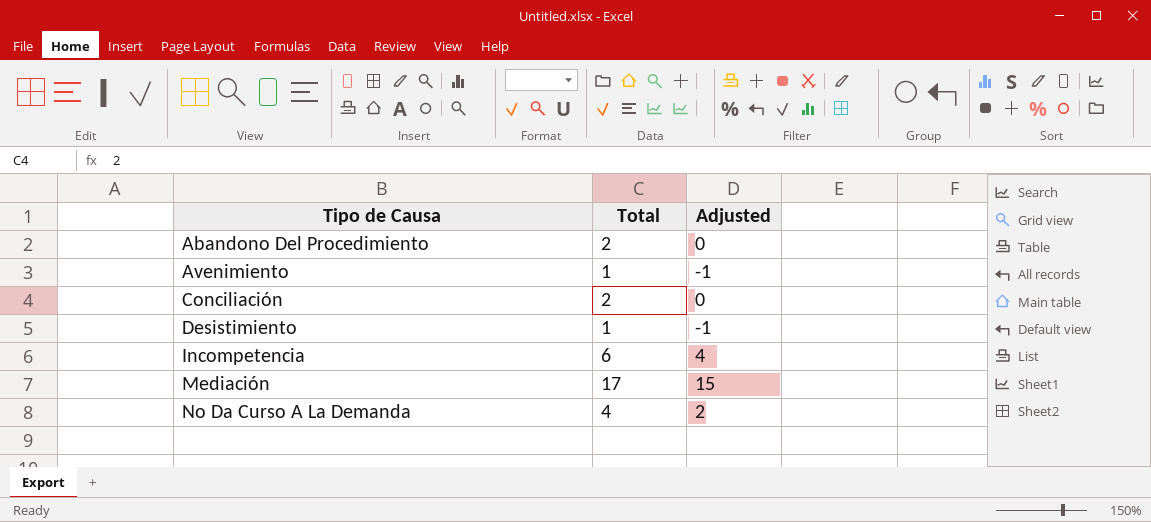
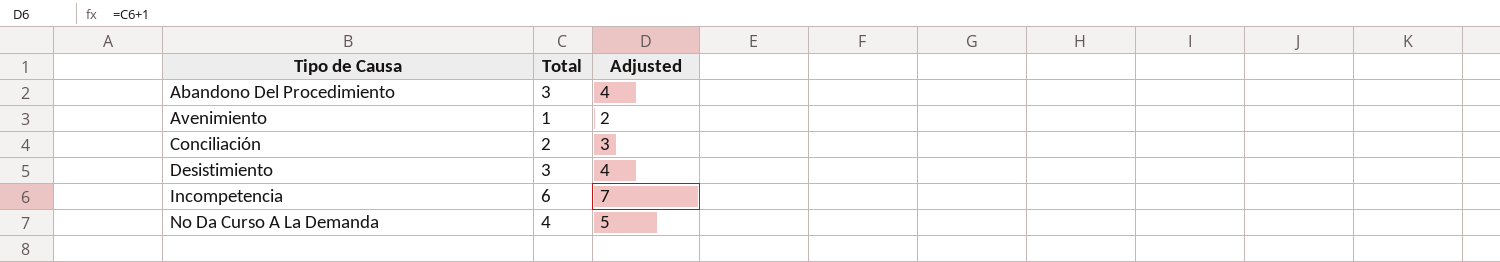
column Adjusted | formula: [Total] - 2 -> [Total] + 1
row Mediación: 17 | 15 -> none
Abandono Del Procedimiento | Total: 2 -> 3
Desistimiento | Total: 1 -> 3

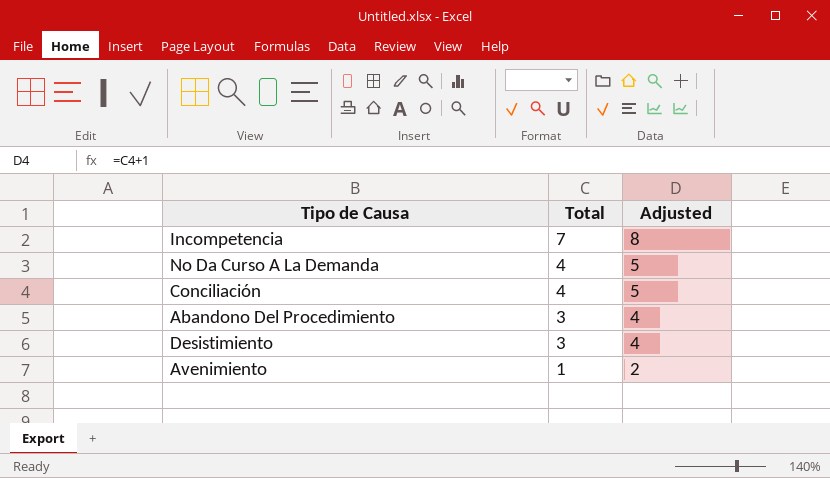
row order: Tipo de Causa ascending -> Total descending
Incompetencia | Total: 6 -> 7
Incompetencia | Adjusted: 7 -> 8
Conciliación | Total: 2 -> 4
Conciliación | Adjusted: 3 -> 5

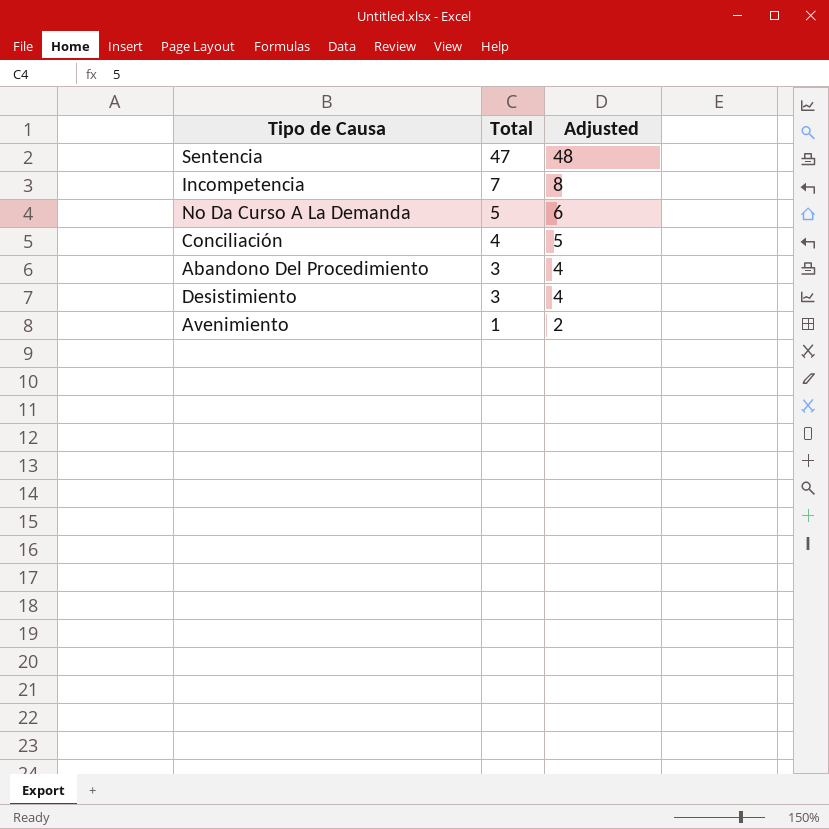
row Sentencia: none -> 47 | 48
No Da Curso A La Demanda | Total: 4 -> 5
No Da Curso A La Demanda | Adjusted: 5 -> 6

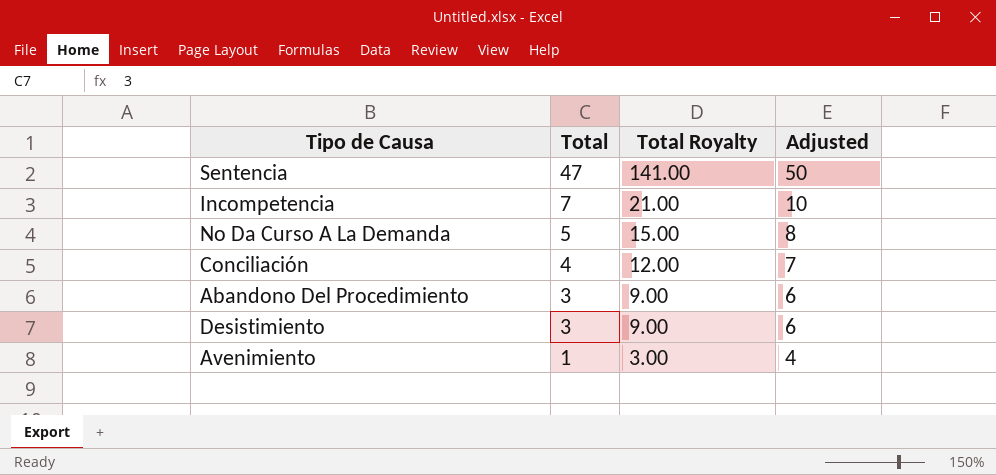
column Total Royalty | formula: none -> [Total] * 3
column Adjusted | formula: [Total] + 1 -> [Total] + 3

